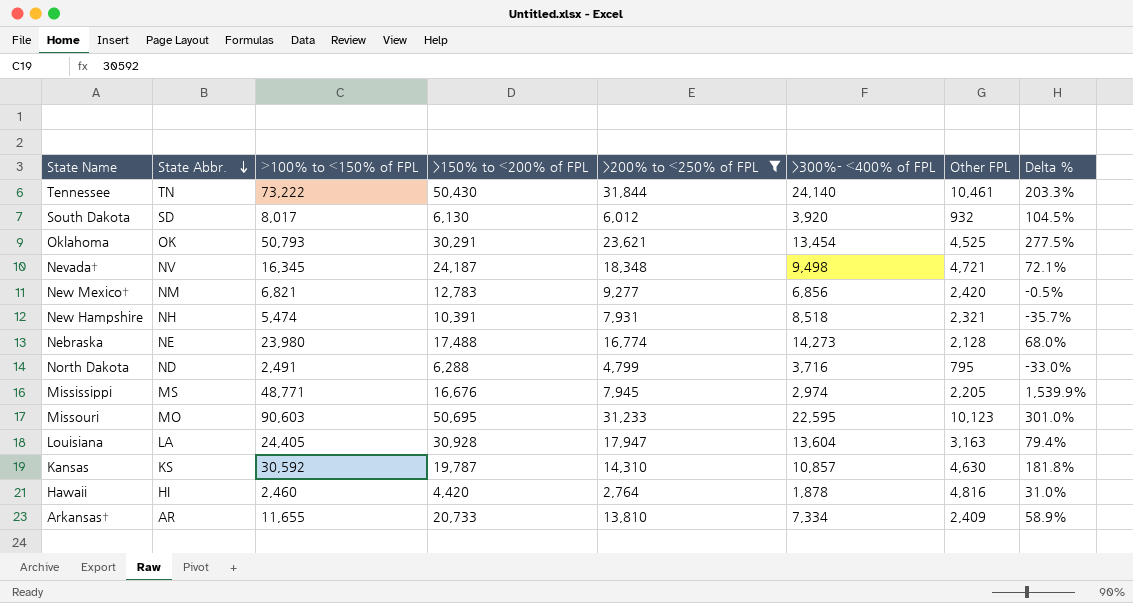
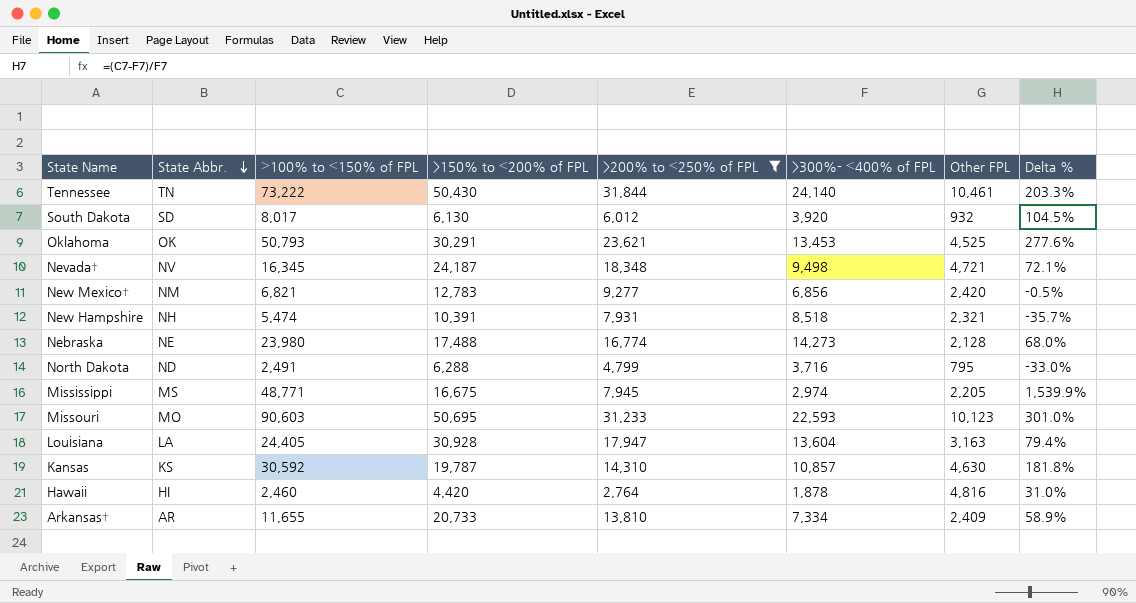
Oklahoma | >300%- ≤400% of FPL: 13,454 -> 13,453
Oklahoma | Delta %: 277.5% -> 277.6%
Mississippi | >150% to ≤200% of FPL: 16,676 -> 16,675
Missouri | >300%- ≤400% of FPL: 22,595 -> 22,593

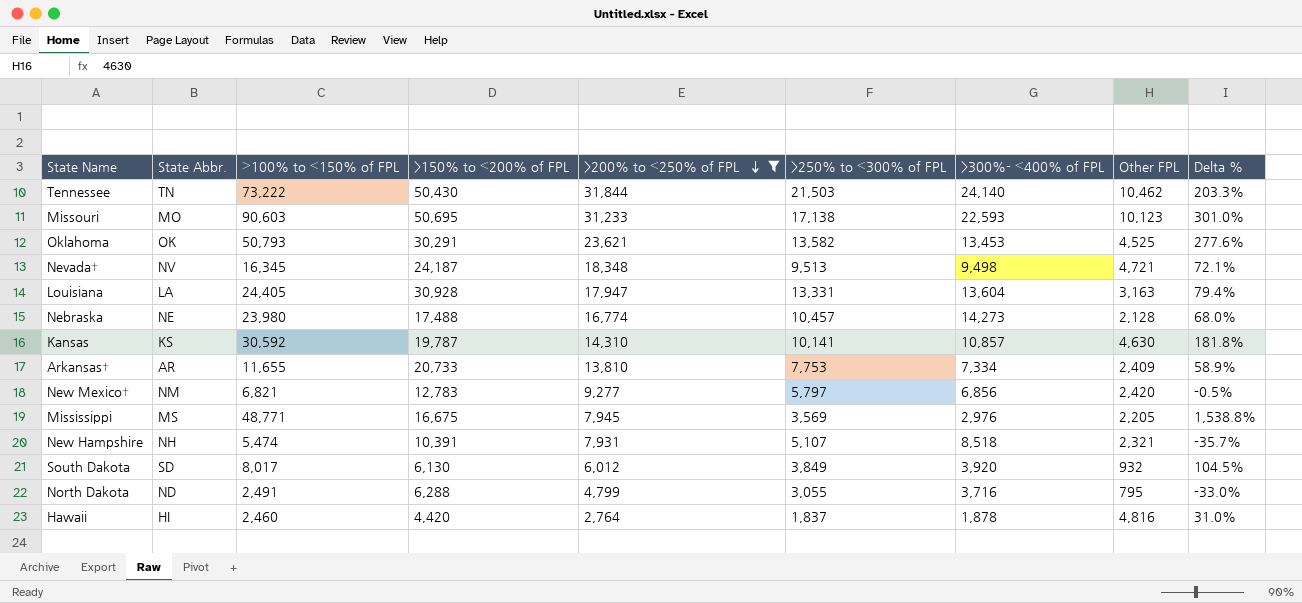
row order: State Abbr. descending -> >200% to ≤250% of FPL descending
column >250% to ≤300% of FPL | position: none -> 6
Tennessee | Other FPL: 10,461 -> 10,462
Mississippi | >300%- ≤400% of FPL: 2,974 -> 2,976
Mississippi | Delta %: 1,539.9% -> 1,538.8%

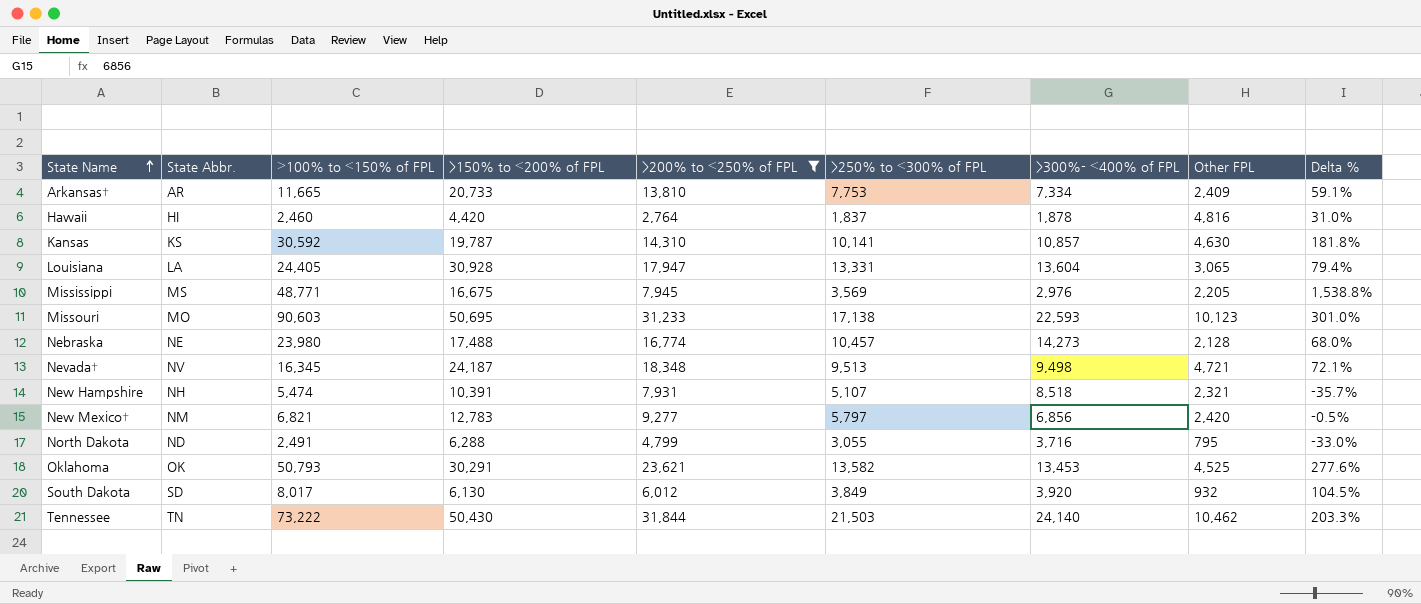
row order: >200% to ≤250% of FPL descending -> State Name ascending
Arkansas† | ≥100% to ≤150% of FPL: 11,655 -> 11,665
Arkansas† | Delta %: 58.9% -> 59.1%
Louisiana | Other FPL: 3,163 -> 3,065

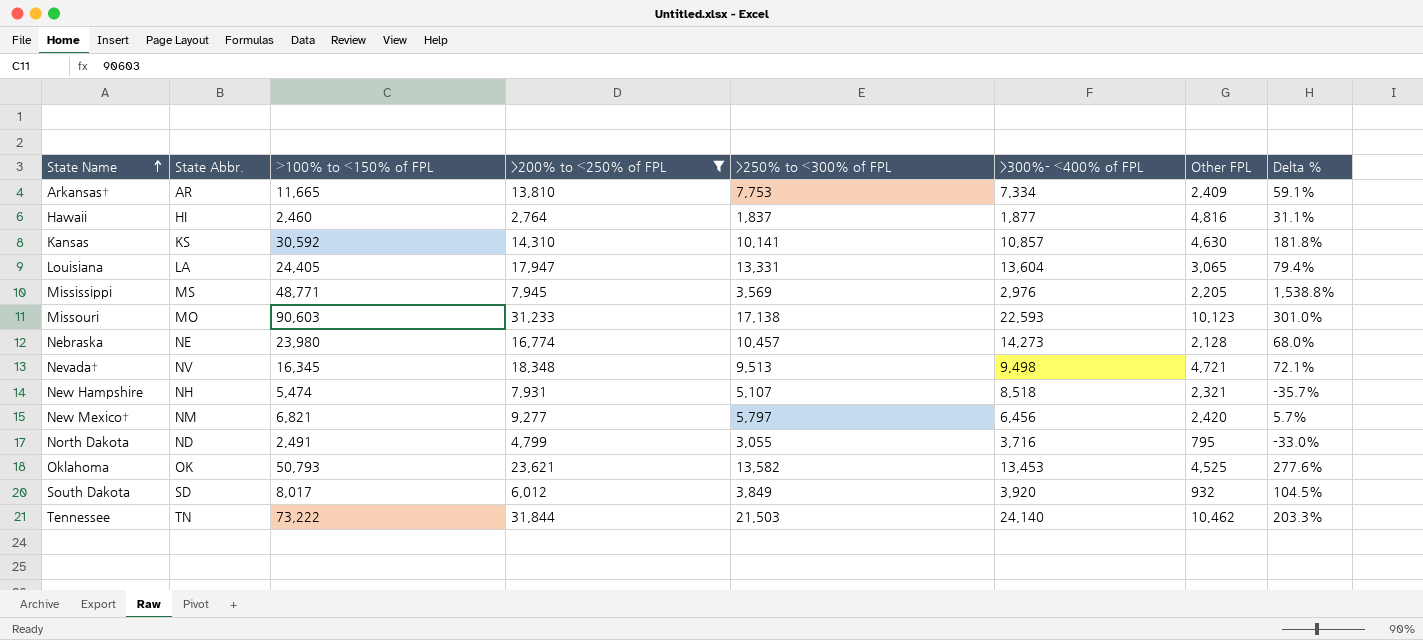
column >150% to ≤200% of FPL | position: 4 -> none
Hawaii | >300%- ≤400% of FPL: 1,878 -> 1,877
Hawaii | Delta %: 31.0% -> 31.1%
New Mexico† | >300%- ≤400% of FPL: 6,856 -> 6,456
New Mexico† | Delta %: -0.5% -> 5.7%

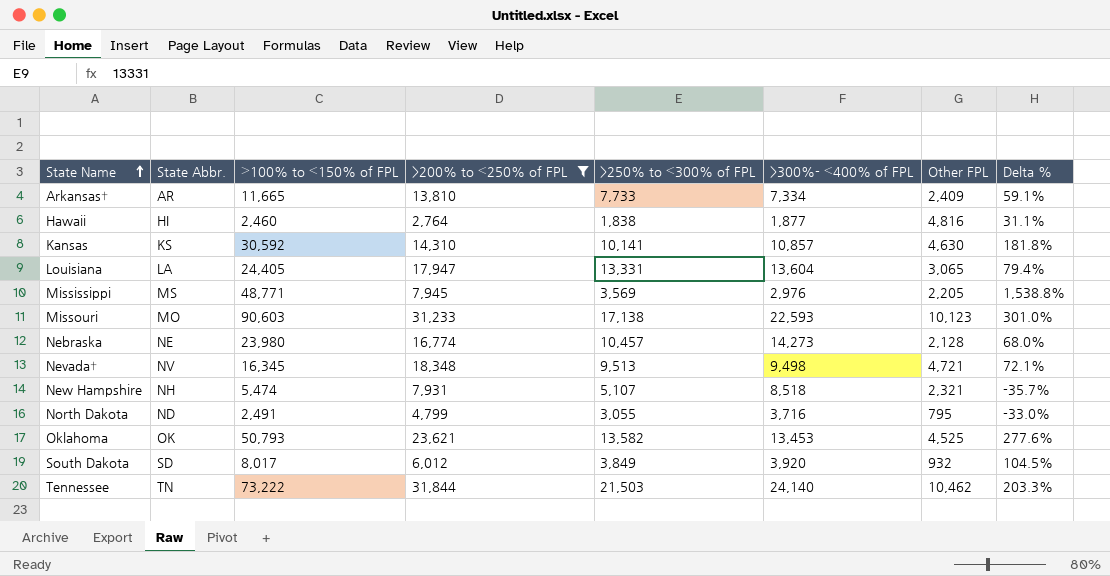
row New Mexico†: NM | 6,821 | 9,277 | 5,797 | 6,456 | 2,420 | 5.7% -> none
Arkansas† | >250% to ≤300% of FPL: 7,753 -> 7,733
Hawaii | >250% to ≤300% of FPL: 1,837 -> 1,838

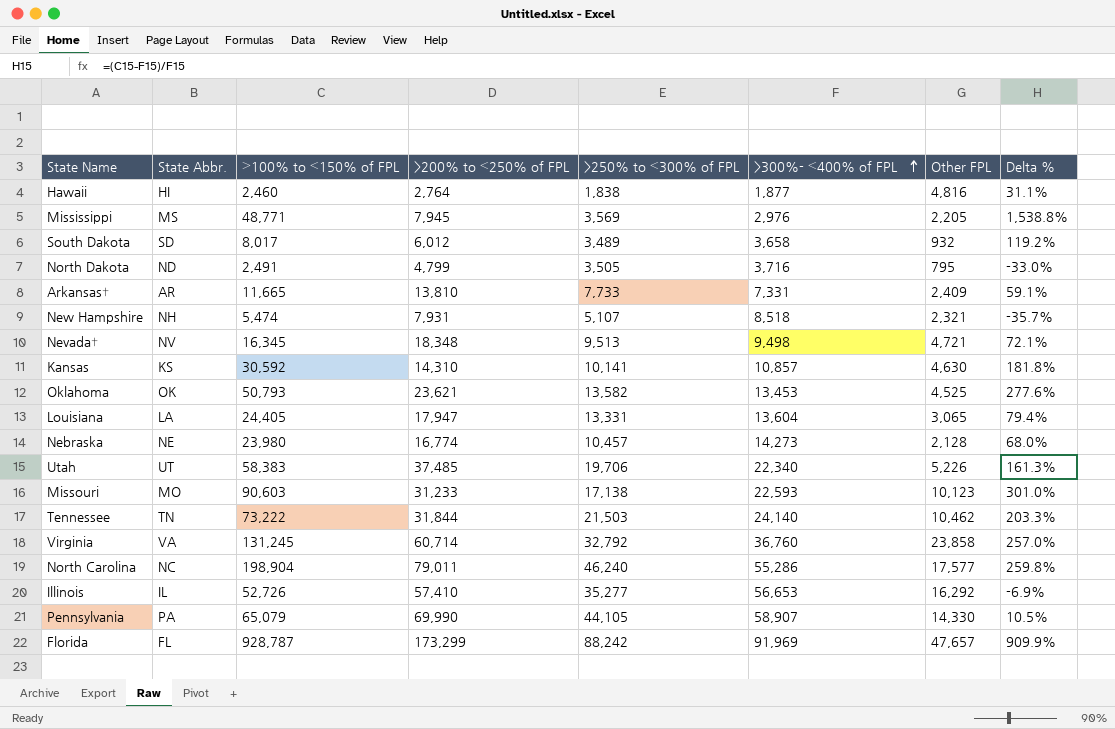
filter: >200% to ≤250% of FPL <= 31,844 -> none
row order: State Name ascending -> >300%- ≤400% of FPL ascending
South Dakota | >250% to ≤300% of FPL: 3,849 -> 3,489
South Dakota | >300%- ≤400% of FPL: 3,920 -> 3,658
South Dakota | Delta %: 104.5% -> 119.2%
North Dakota | >250% to ≤300% of FPL: 3,055 -> 3,505
Arkansas† | >300%- ≤400% of FPL: 7,334 -> 7,331

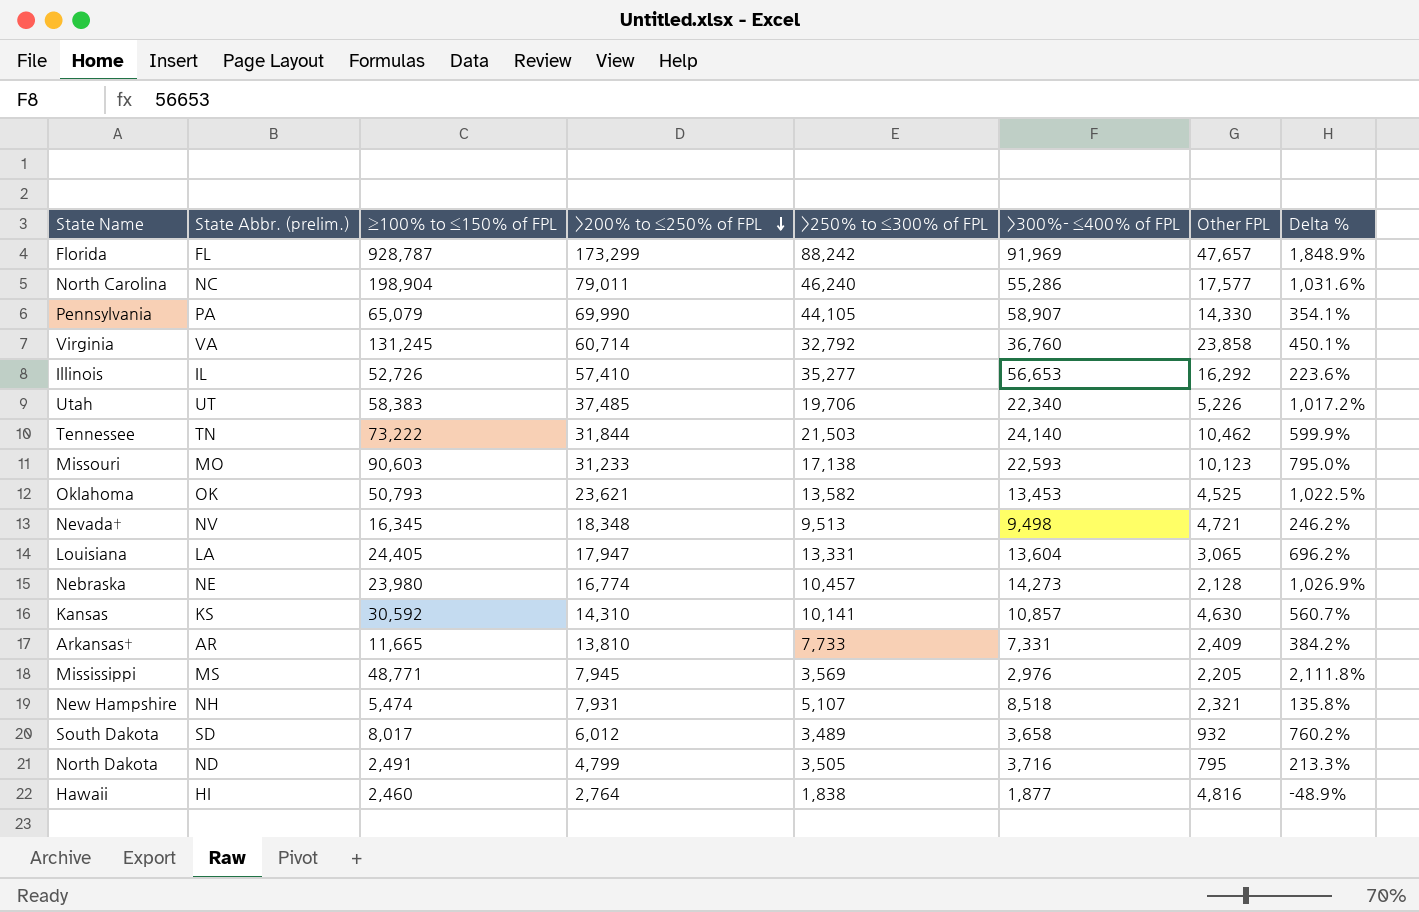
row order: >300%- ≤400% of FPL ascending -> >200% to ≤250% of FPL descending
column name: State Abbr. -> State Abbr. (prelim.)
column Delta % | formula: ([≥100% to ≤150% of FPL] - [>300%- ≤400% of FPL]) / [>300%- ≤400% of FPL] -> ([≥100% to ≤150% of FPL] - [Other FPL]) / [Other FPL]

